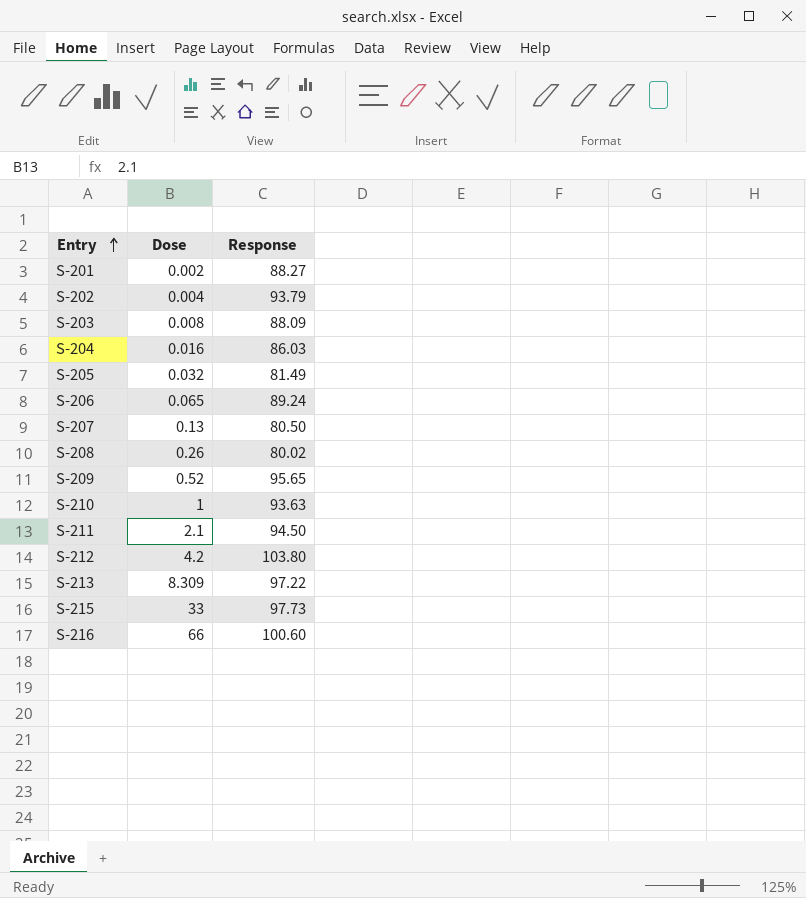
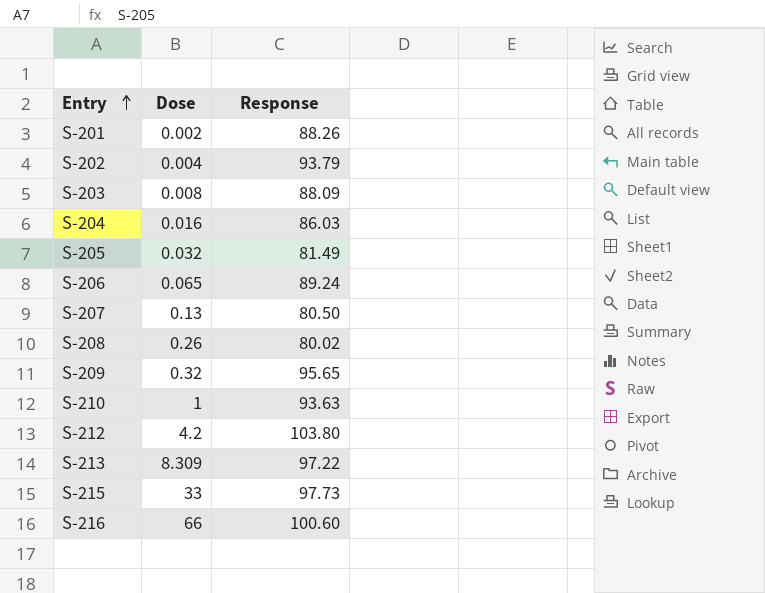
row S-211: 2.1 | 94.50 -> none
S-201 | Response: 88.27 -> 88.26
S-209 | Dose: 0.52 -> 0.32

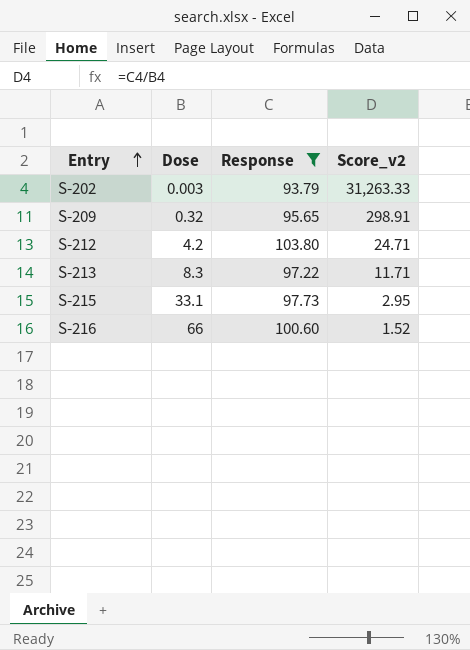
filter: none -> Response >= 93.79
column Score_v2 | formula: none -> [Response] / [Dose]
S-202 | Dose: 0.004 -> 0.003
S-213 | Dose: 8.309 -> 8.3
S-215 | Dose: 33 -> 33.1

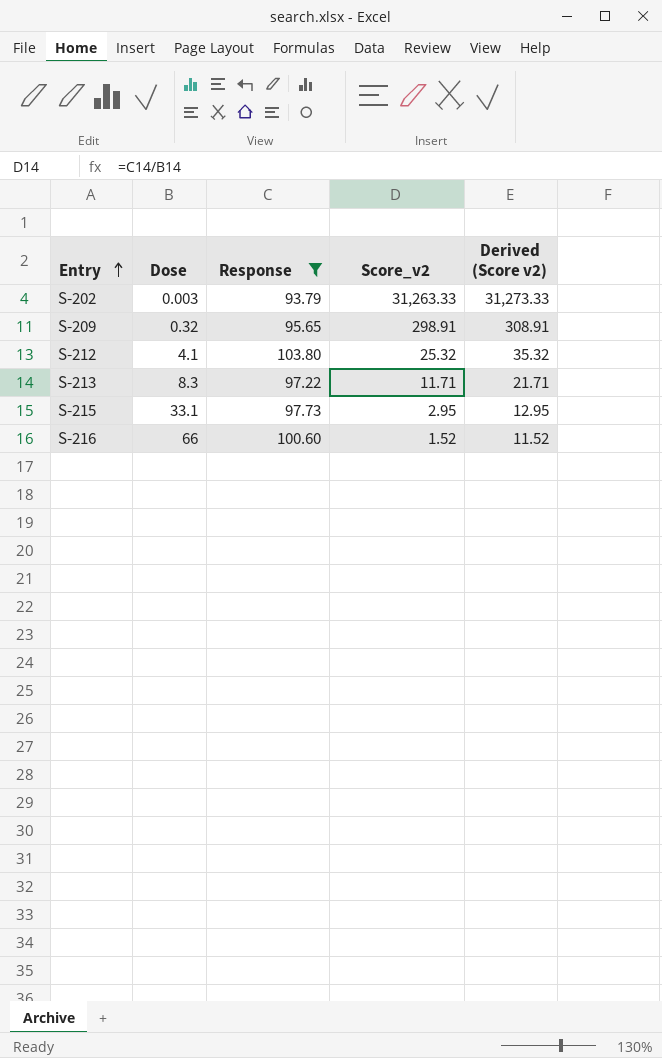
column Derived (Score v2) | formula: none -> [Score_v2] + 10
S-212 | Dose: 4.2 -> 4.1
S-212 | Score_v2: 24.71 -> 25.32

